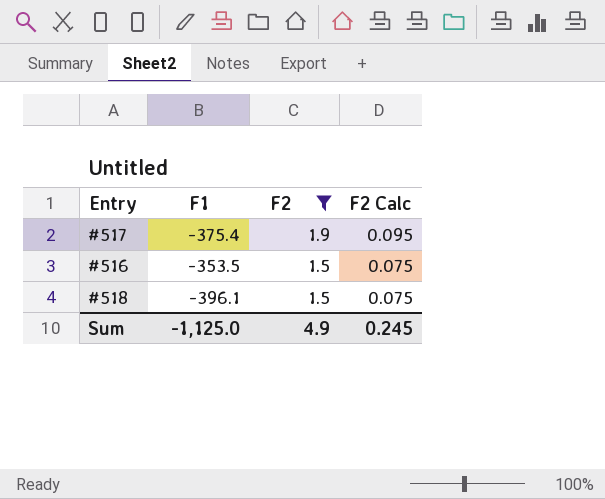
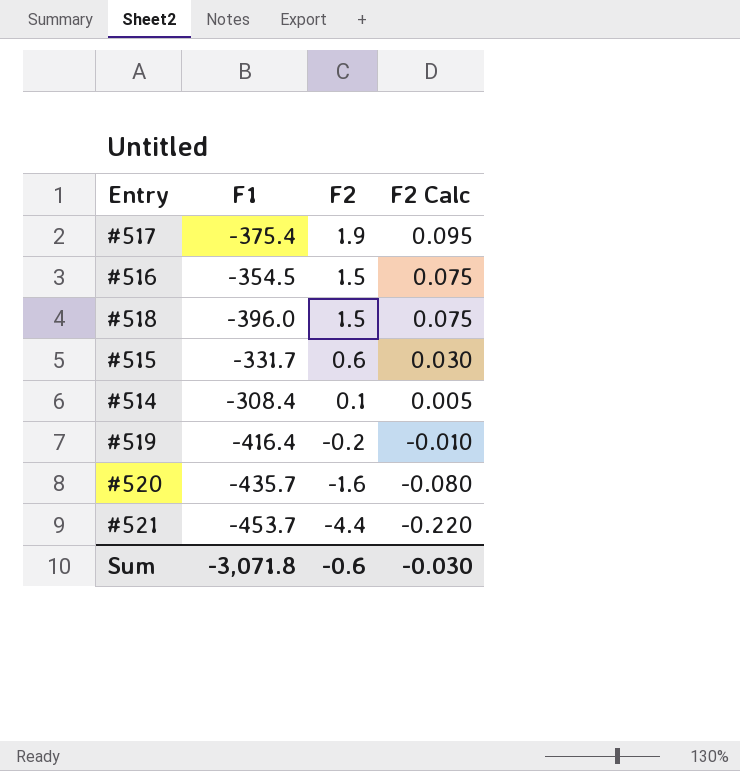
filter: F2 >= 1.5 -> none
#516 | F1: -353.5 -> -354.5
#518 | F1: -396.1 -> -396.0
Sum | F1: -1,125.0 -> -3,071.8
Sum | F2: 4.9 -> -0.6
Sum | F2 Calc: 0.245 -> -0.030

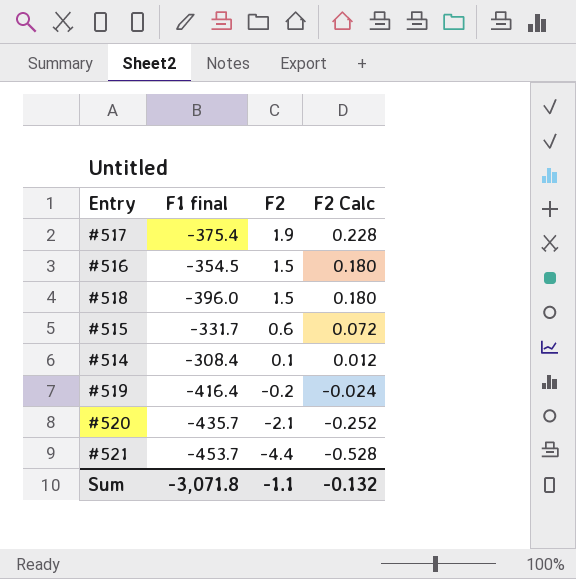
column name: F1 -> F1 final
column F2 Calc | formula: [F2] * 0.05 -> [F2] * 0.12
#520 | F2: -1.6 -> -2.1
Sum | F2: -0.6 -> -1.1
Sum | F2 Calc: -0.030 -> -0.132

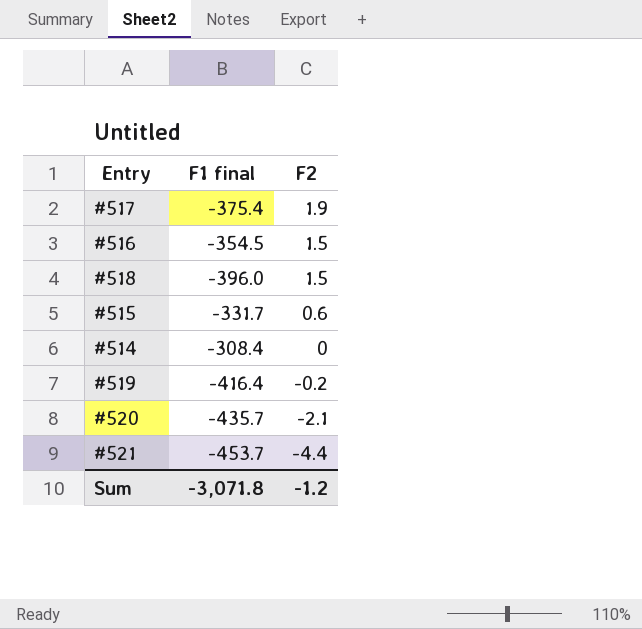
column F2 Calc | formula: [F2] * 0.12 -> none
#514 | F2: 0.1 -> 0
Sum | F2: -1.1 -> -1.2

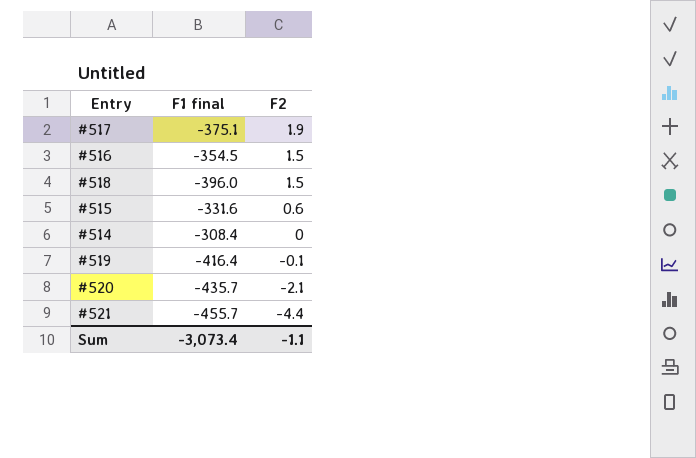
#517 | F1 final: -375.4 -> -375.1
#515 | F1 final: -331.7 -> -331.6
#519 | F2: -0.2 -> -0.1
#521 | F1 final: -453.7 -> -455.7
Sum | F1 final: -3,071.8 -> -3,073.4
Sum | F2: -1.2 -> -1.1

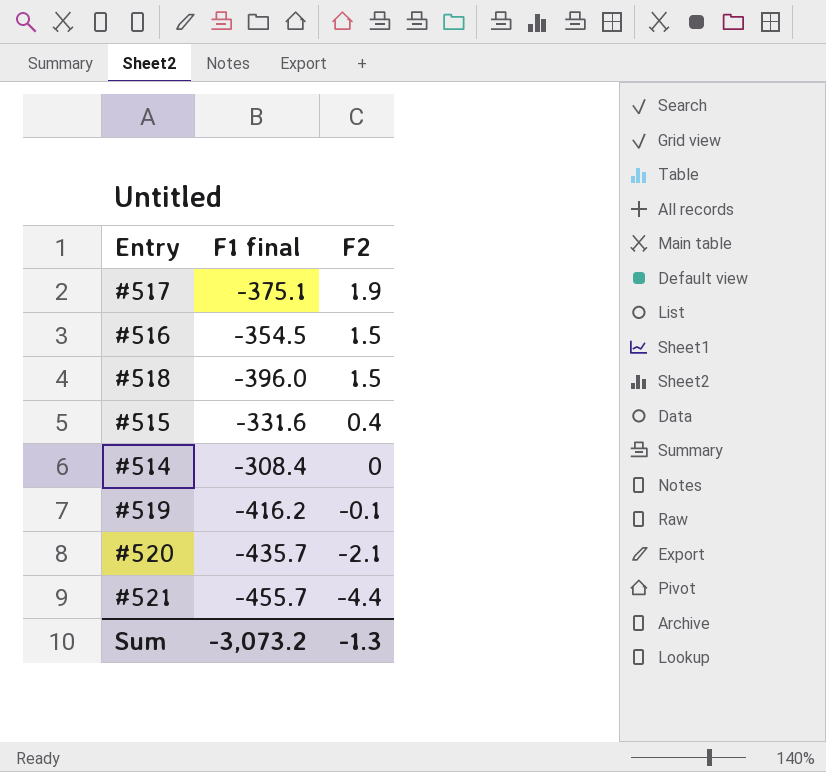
#515 | F2: 0.6 -> 0.4
#519 | F1 final: -416.4 -> -416.2
Sum | F1 final: -3,073.4 -> -3,073.2
Sum | F2: -1.1 -> -1.3

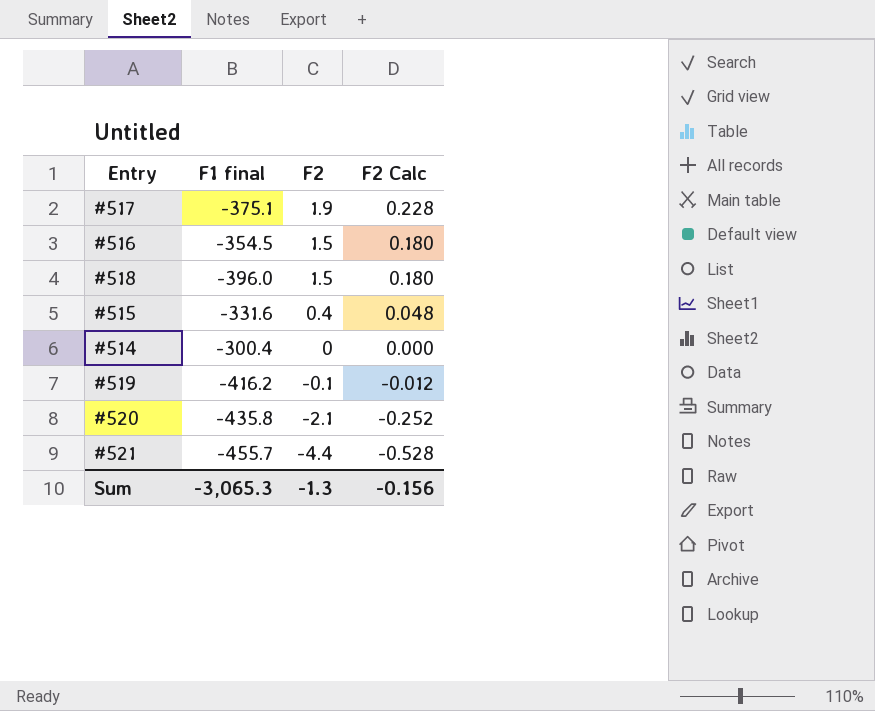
column F2 Calc | formula: none -> [F2] * 0.12
#514 | F1 final: -308.4 -> -300.4
#520 | F1 final: -435.7 -> -435.8
Sum | F1 final: -3,073.2 -> -3,065.3

